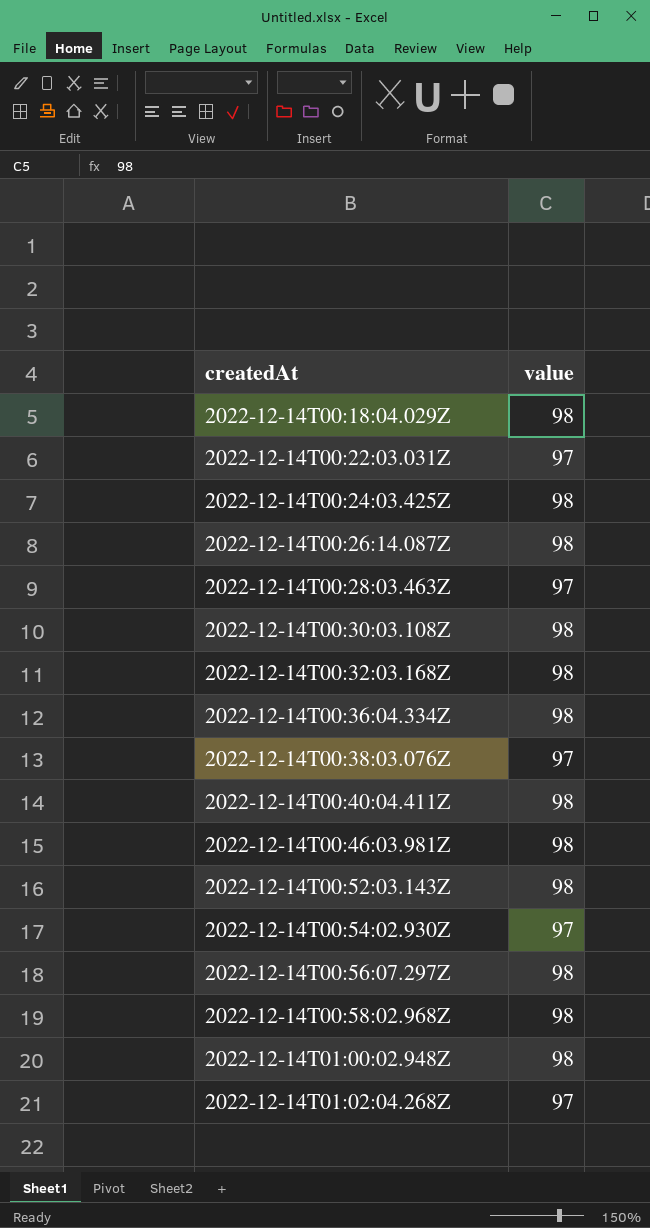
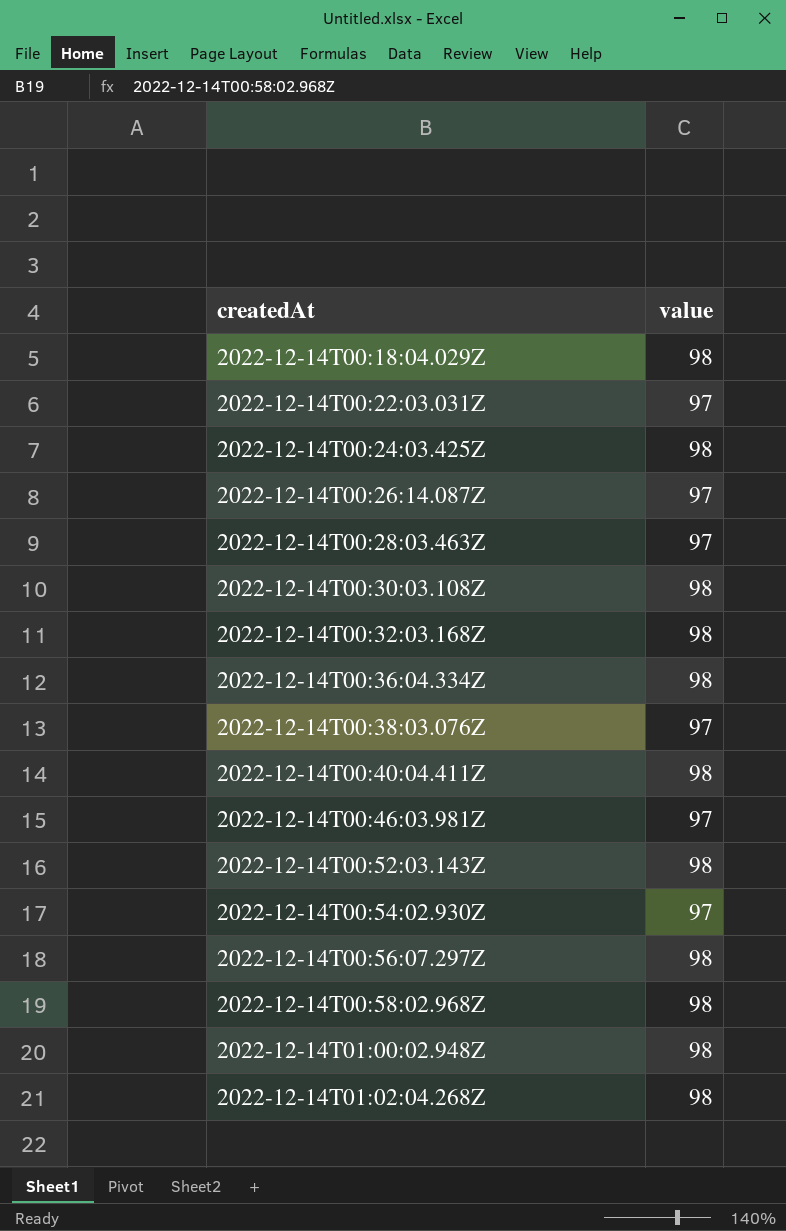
2022-12-14T00:26:14.087Z | value: 98 -> 97
2022-12-14T00:46:03.981Z | value: 98 -> 97
2022-12-14T01:02:04.268Z | value: 97 -> 98

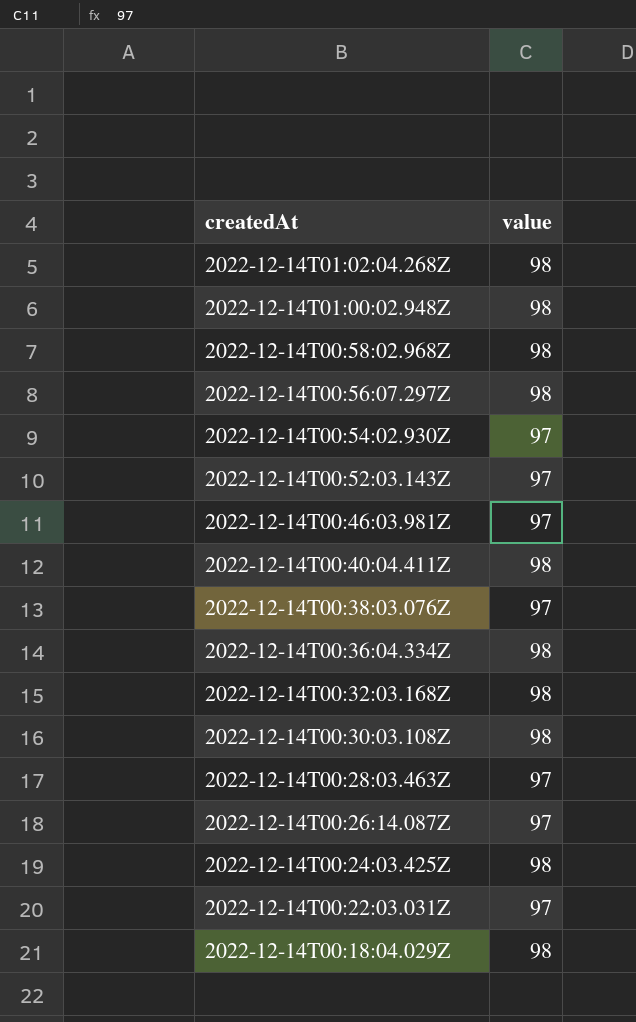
row order: createdAt ascending -> createdAt descending
2022-12-14T00:52:03.143Z | value: 98 -> 97

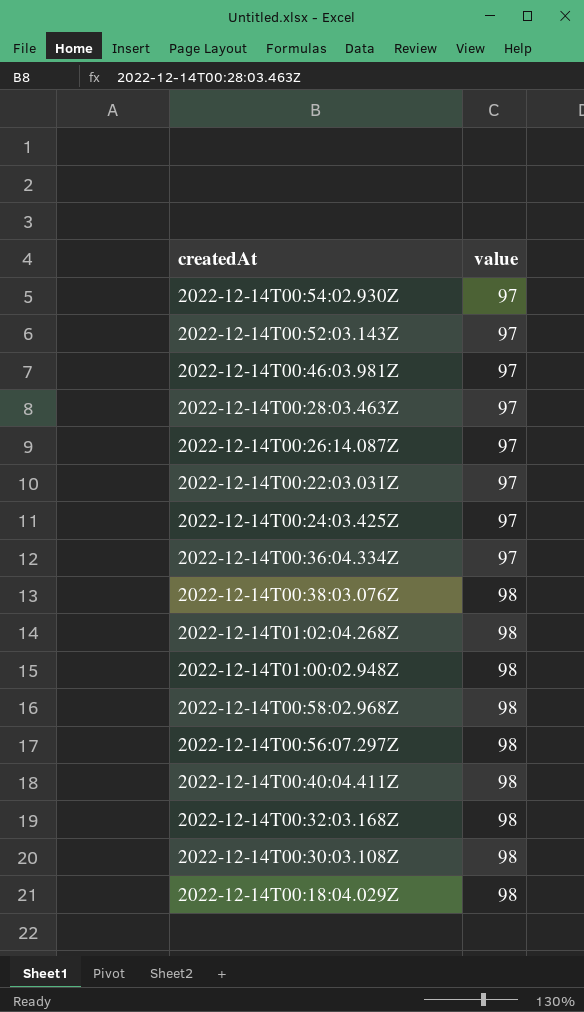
row order: createdAt descending -> value ascending
2022-12-14T00:24:03.425Z | value: 98 -> 97
2022-12-14T00:36:04.334Z | value: 98 -> 97
2022-12-14T00:38:03.076Z | value: 97 -> 98

